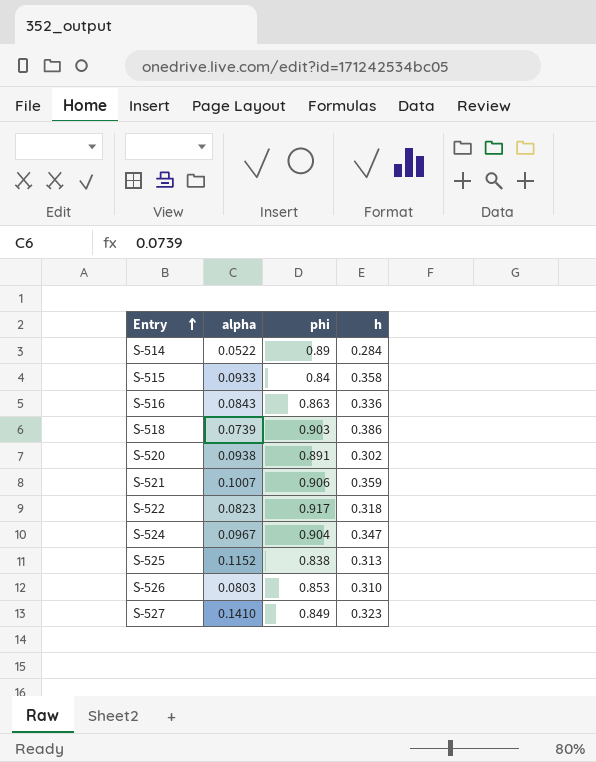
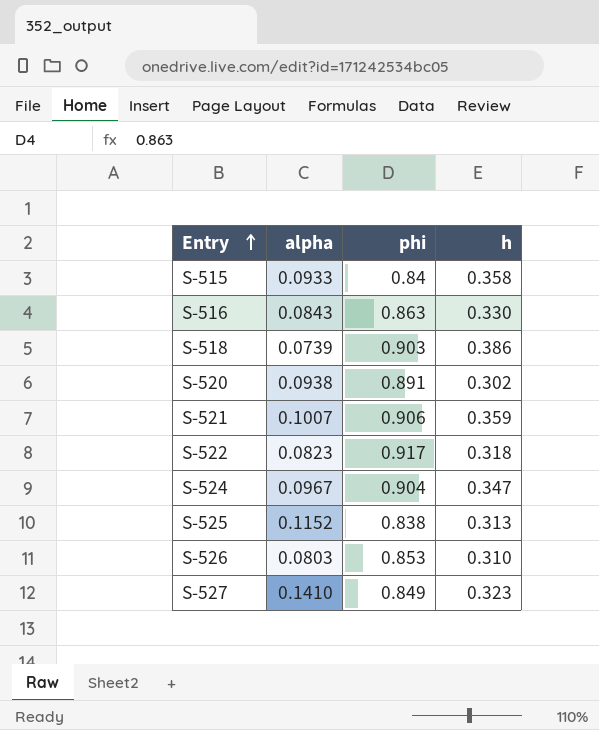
row S-514: 0.0522 | 0.89 | 0.284 -> none
S-516 | h: 0.336 -> 0.330

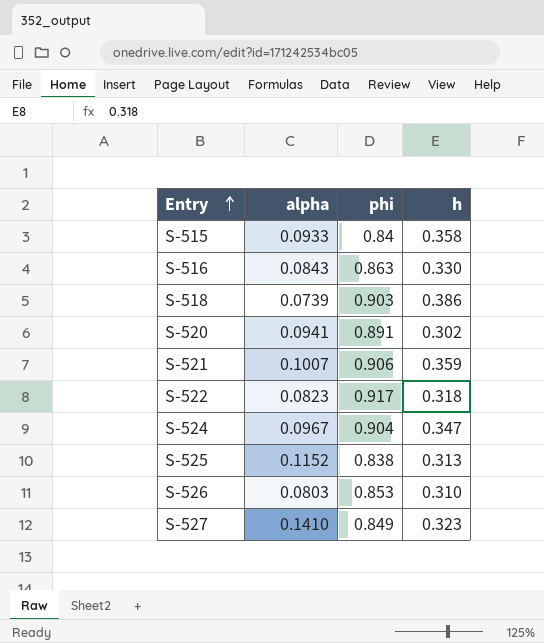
S-520 | alpha: 0.0938 -> 0.0941

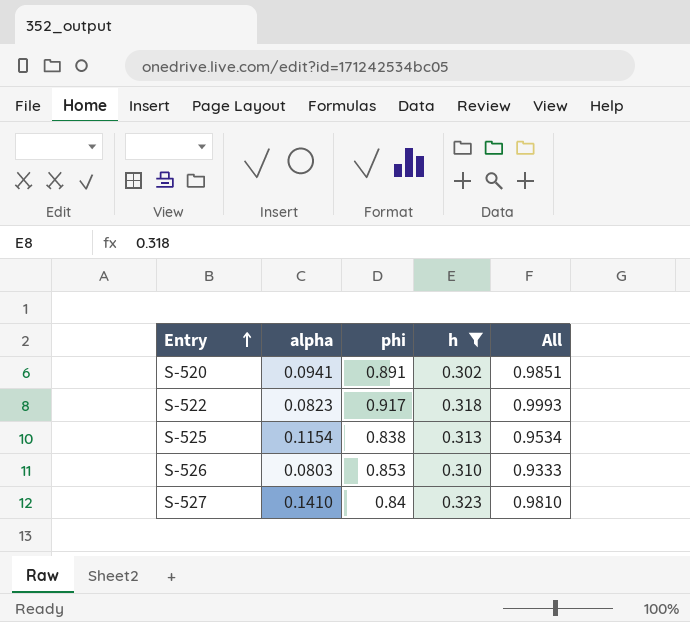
filter: none -> h <= 0.323
column All | formula: none -> [alpha] + [phi]
S-525 | alpha: 0.1152 -> 0.1154
S-527 | phi: 0.849 -> 0.84

